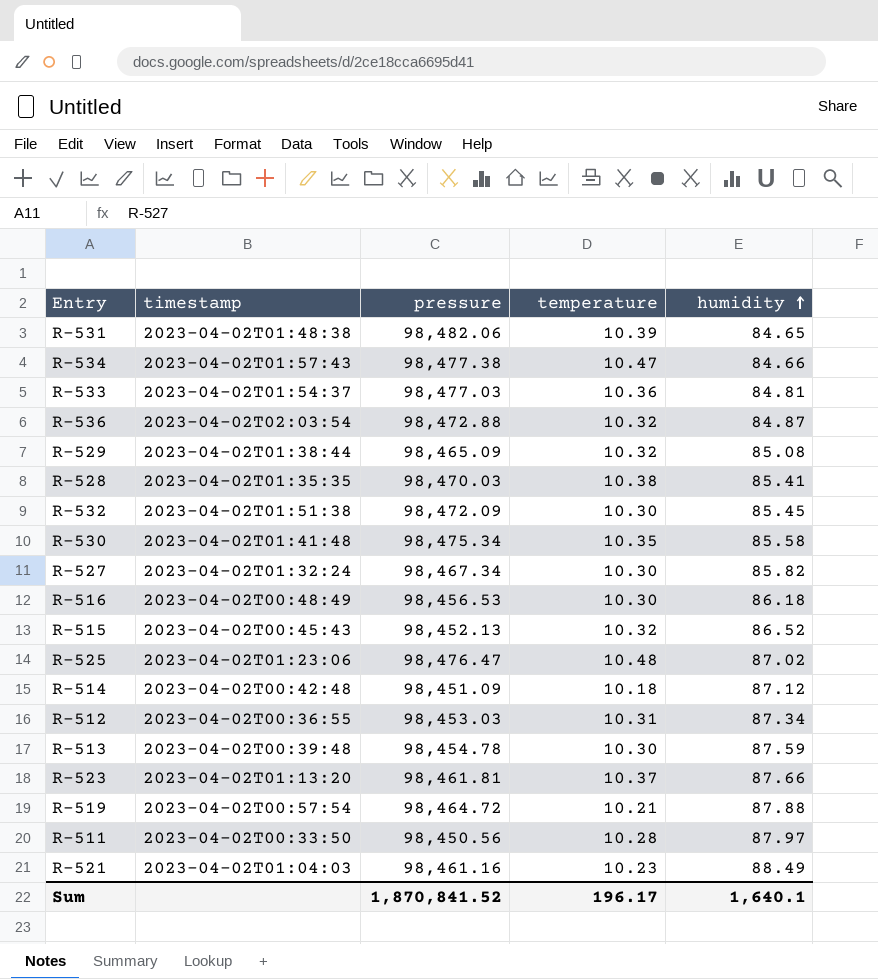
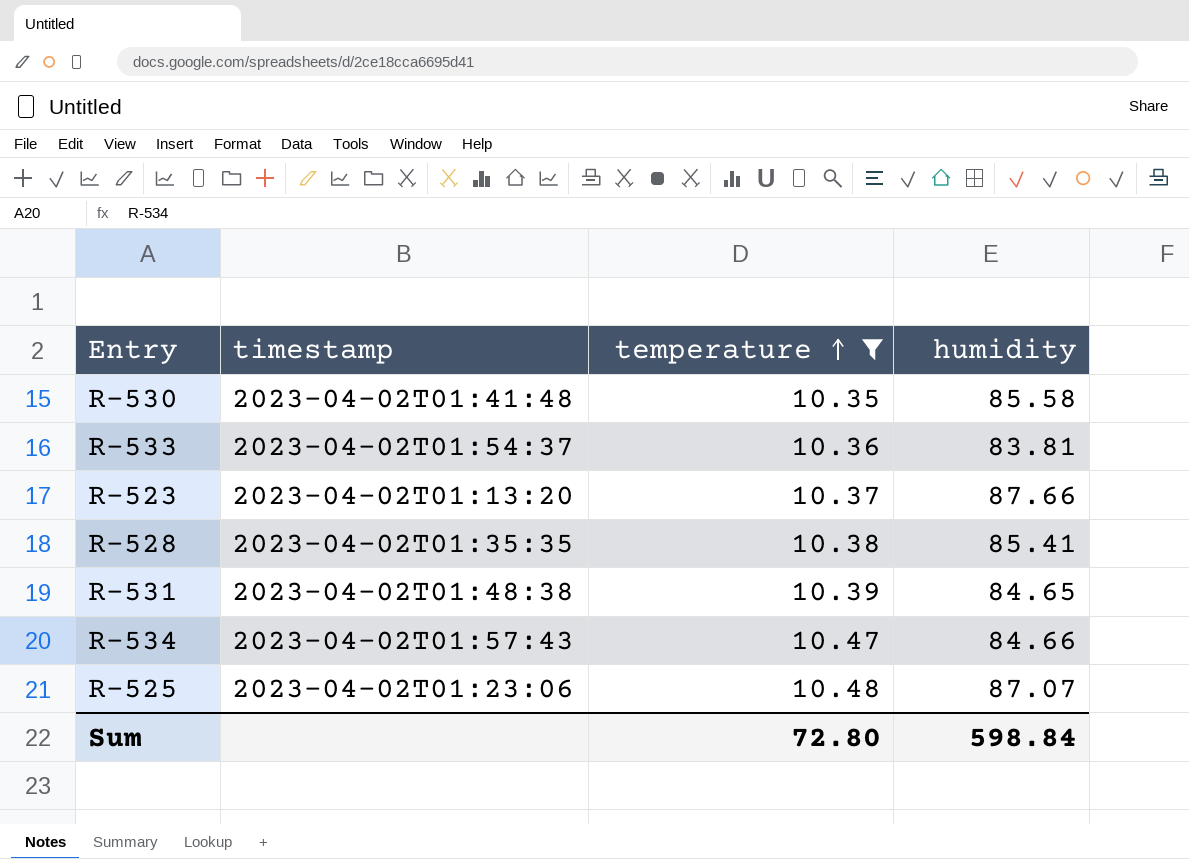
filter: none -> temperature >= 10.35
row order: humidity ascending -> temperature ascending
column pressure | position: 3 -> none
R-533 | humidity: 84.81 -> 83.81
R-525 | humidity: 87.02 -> 87.07
Sum | temperature: 196.17 -> 72.80
Sum | humidity: 1,640.1 -> 598.84

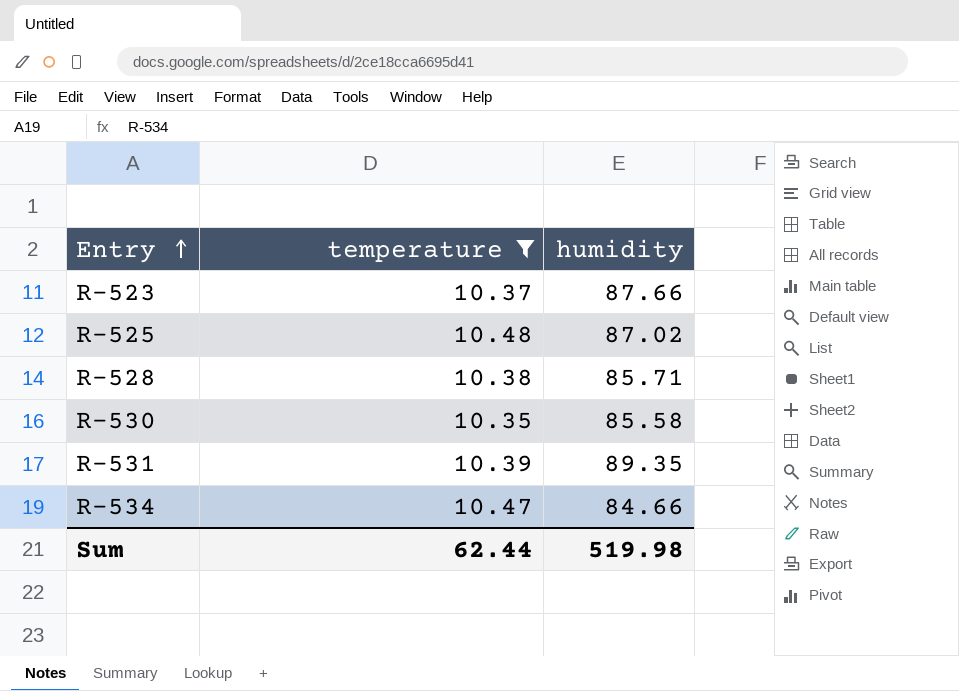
row order: temperature ascending -> Entry ascending
column timestamp | position: 2 -> none
row R-533: 2023-04-02T01:54:37 | 10.36 | 83.81 -> none
R-525 | humidity: 87.07 -> 87.02
R-528 | humidity: 85.41 -> 85.71
R-531 | humidity: 84.65 -> 89.35
Sum | temperature: 72.80 -> 62.44
Sum | humidity: 598.84 -> 519.98

